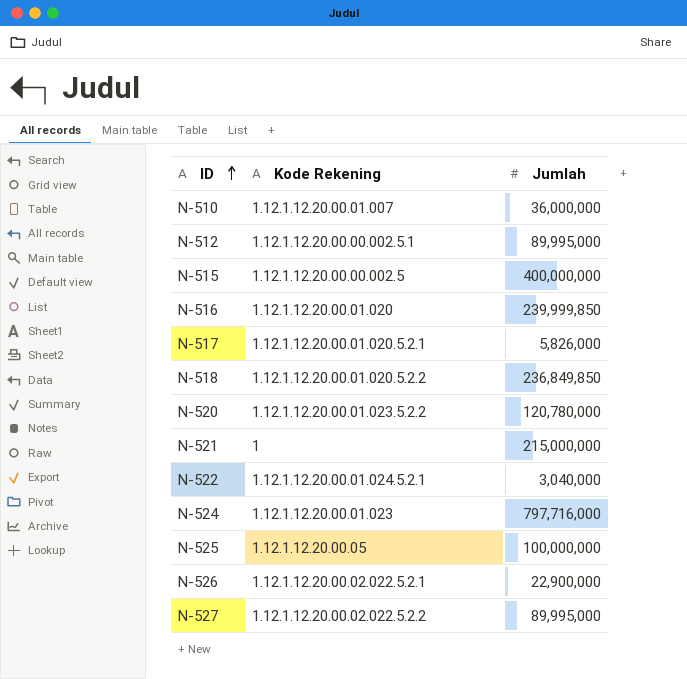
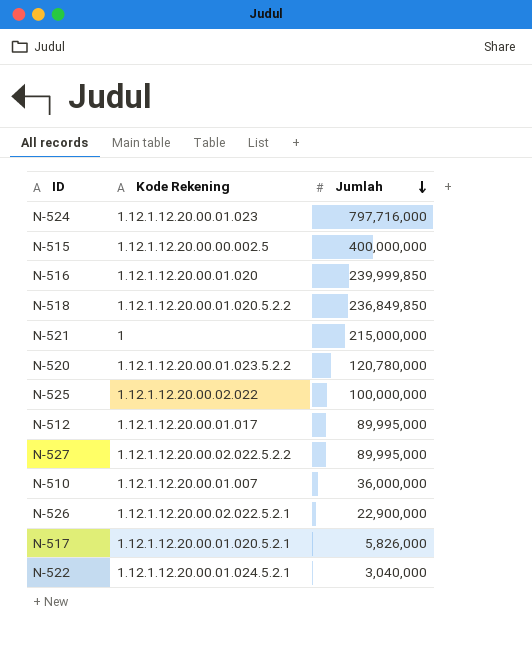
row order: ID ascending -> Jumlah descending
N-525 | Kode Rekening: 1.12.1.12.20.00.05 -> 1.12.1.12.20.00.02.022
N-512 | Kode Rekening: 1.12.1.12.20.00.00.002.5.1 -> 1.12.1.12.20.00.01.017

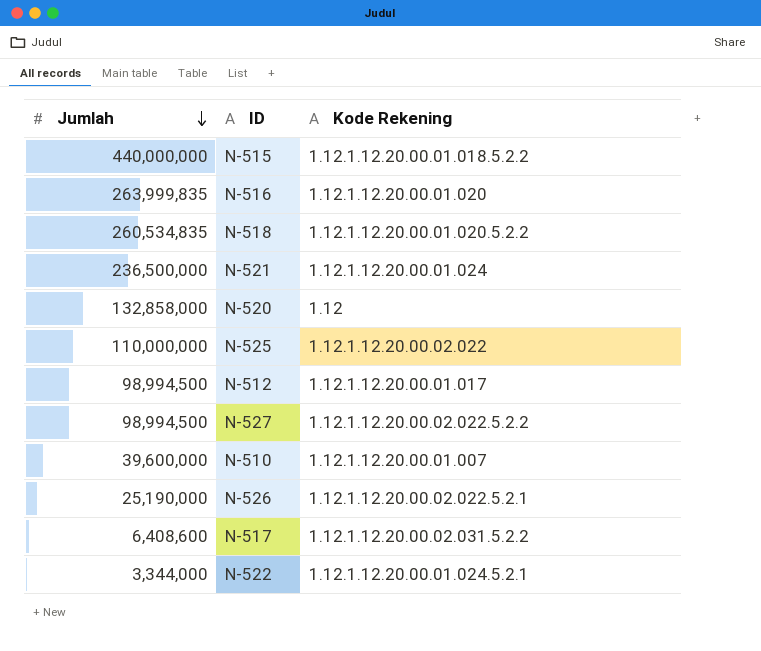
column Jumlah | position: 3 -> 1
row N-524: 1.12.1.12.20.00.01.023 | 797,716,000 -> none
N-515 | Jumlah: 400,000,000 -> 440,000,000
N-515 | Kode Rekening: 1.12.1.12.20.00.00.002.5 -> 1.12.1.12.20.00.01.018.5.2.2
N-516 | Jumlah: 239,999,850 -> 263,999,835
N-518 | Jumlah: 236,849,850 -> 260,534,835
N-521 | Jumlah: 215,000,000 -> 236,500,000
N-521 | Kode Rekening: 1 -> 1.12.1.12.20.00.01.024
N-520 | Jumlah: 120,780,000 -> 132,858,000
N-520 | Kode Rekening: 1.12.1.12.20.00.01.023.5.2.2 -> 1.12
N-525 | Jumlah: 100,000,000 -> 110,000,000
N-512 | Jumlah: 89,995,000 -> 98,994,500
N-527 | Jumlah: 89,995,000 -> 98,994,500
N-510 | Jumlah: 36,000,000 -> 39,600,000
N-526 | Jumlah: 22,900,000 -> 25,190,000
N-517 | Jumlah: 5,826,000 -> 6,408,600
N-517 | Kode Rekening: 1.12.1.12.20.00.01.020.5.2.1 -> 1.12.1.12.20.00.02.031.5.2.2
N-522 | Jumlah: 3,040,000 -> 3,344,000

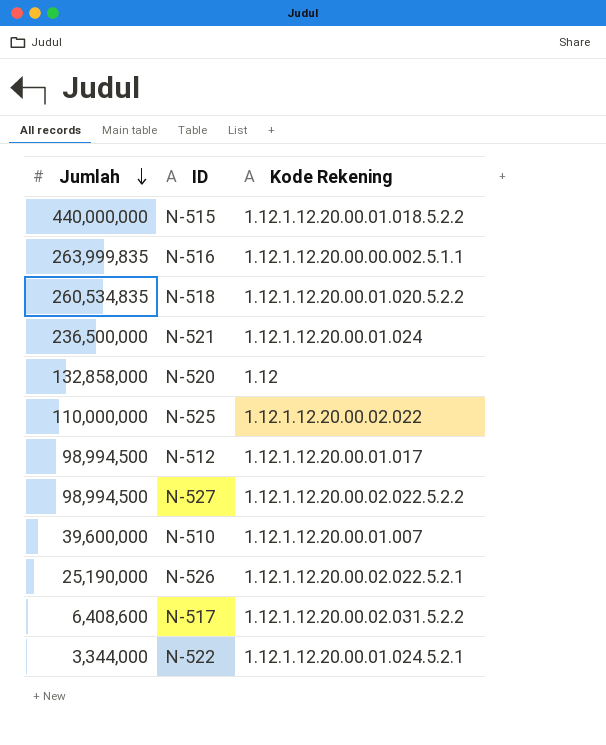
N-516 | Kode Rekening: 1.12.1.12.20.00.01.020 -> 1.12.1.12.20.00.00.002.5.1.1

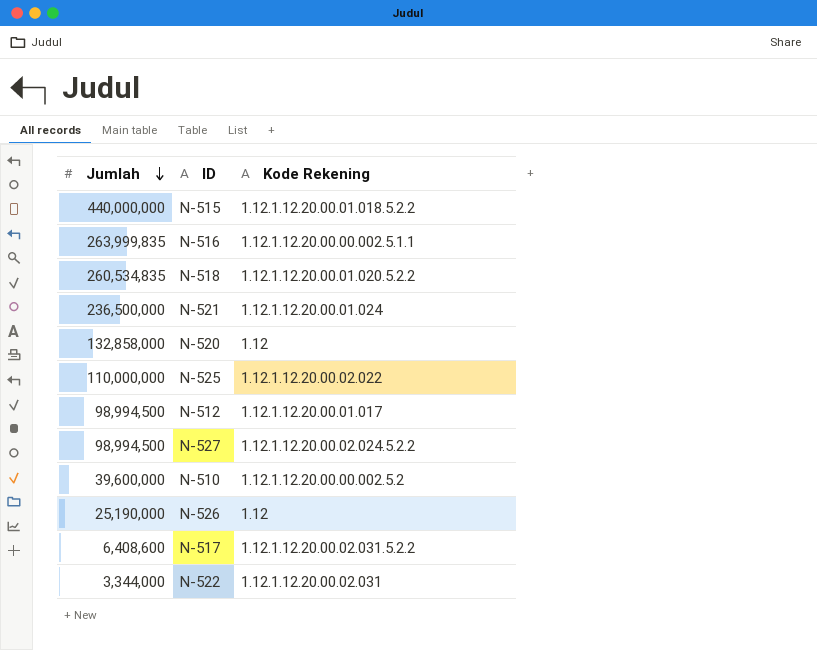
N-527 | Kode Rekening: 1.12.1.12.20.00.02.022.5.2.2 -> 1.12.1.12.20.00.02.024.5.2.2
N-510 | Kode Rekening: 1.12.1.12.20.00.01.007 -> 1.12.1.12.20.00.00.002.5.2
N-526 | Kode Rekening: 1.12.1.12.20.00.02.022.5.2.1 -> 1.12
N-522 | Kode Rekening: 1.12.1.12.20.00.01.024.5.2.1 -> 1.12.1.12.20.00.02.031

